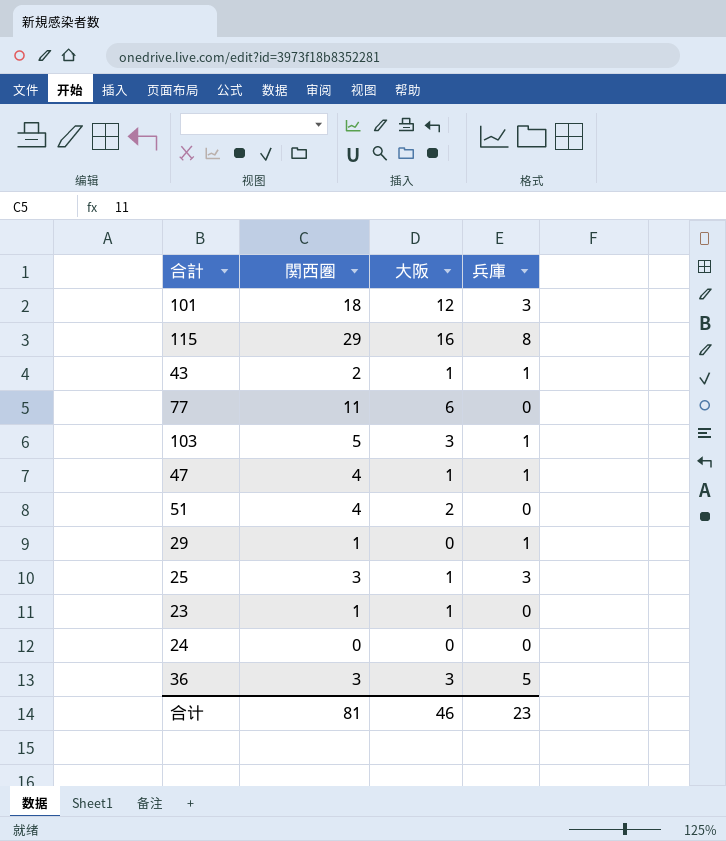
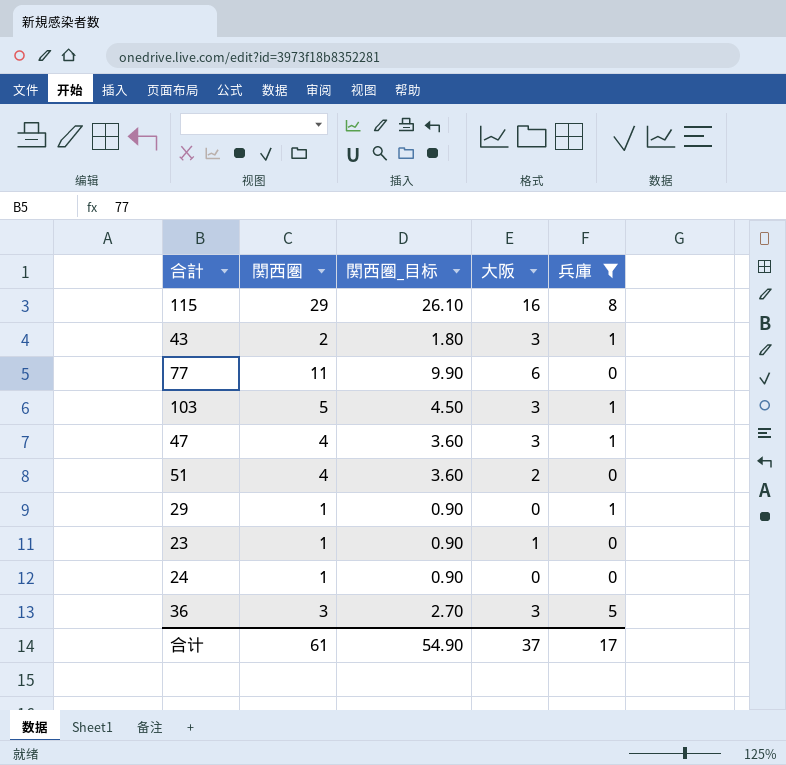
filter: none -> 兵庫 != 3
column 関西圏_目标 | formula: none -> [関西圏] * 0.9
43 | 大阪: 1 -> 3
47 | 大阪: 1 -> 3
24 | 関西圏: 0 -> 1
合计 | 関西圏: 81 -> 61
合计 | 大阪: 46 -> 37
合计 | 兵庫: 23 -> 17

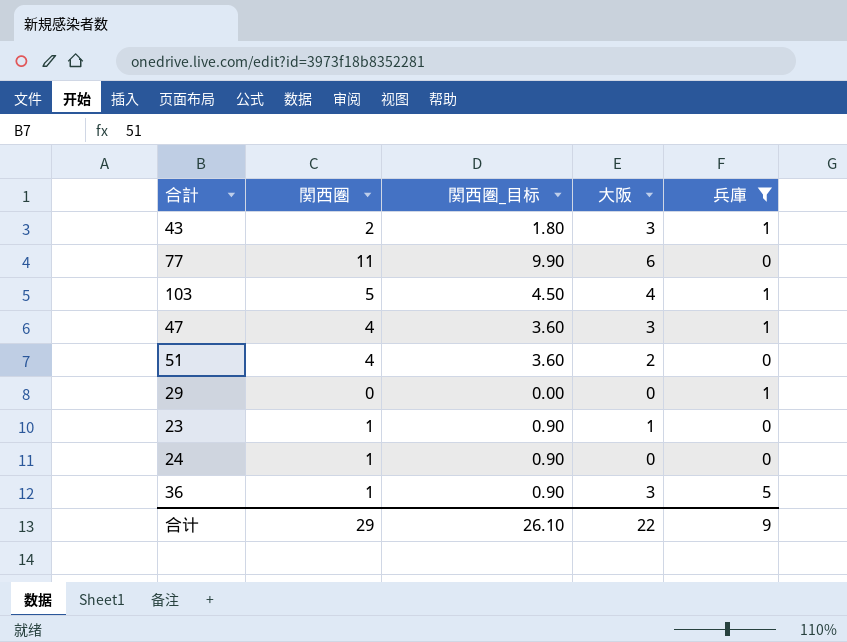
row 115: 29 | 26.10 | 16 | 8 -> none
103 | 大阪: 3 -> 4
29 | 関西圏: 1 -> 0
29 | 関西圏_目标: 0.90 -> 0.00
36 | 関西圏: 3 -> 1
36 | 関西圏_目标: 2.70 -> 0.90
合计 | 関西圏: 61 -> 29
合计 | 関西圏_目标: 54.90 -> 26.10
合计 | 大阪: 37 -> 22
合计 | 兵庫: 17 -> 9

